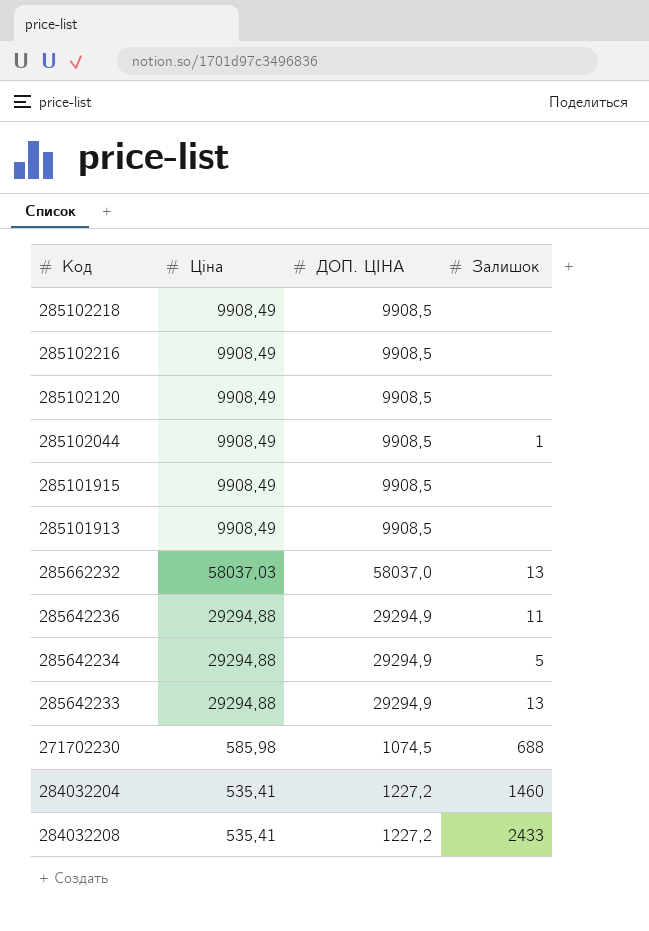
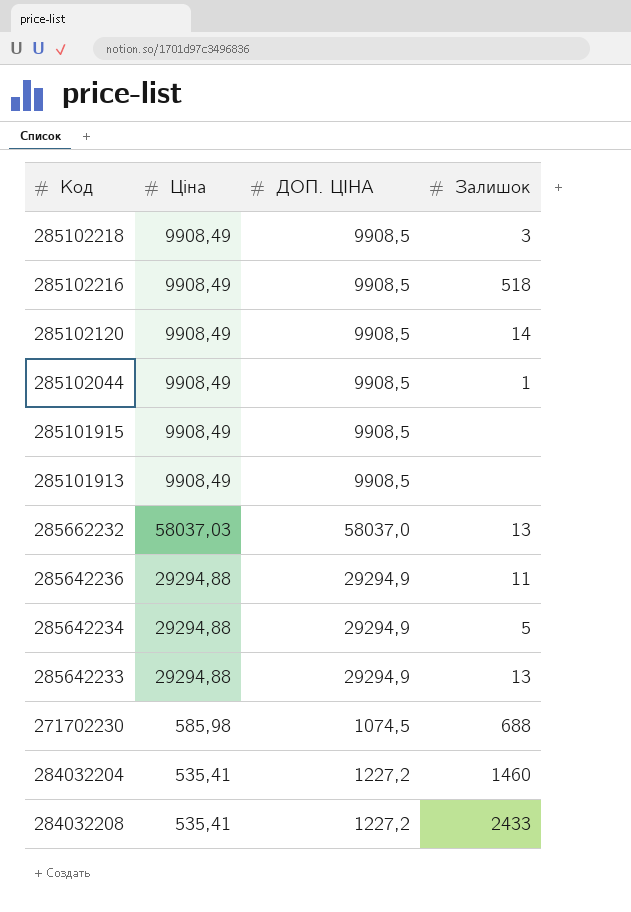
285102218 | Залишок: none -> 3
285102216 | Залишок: none -> 518
285102120 | Залишок: none -> 14

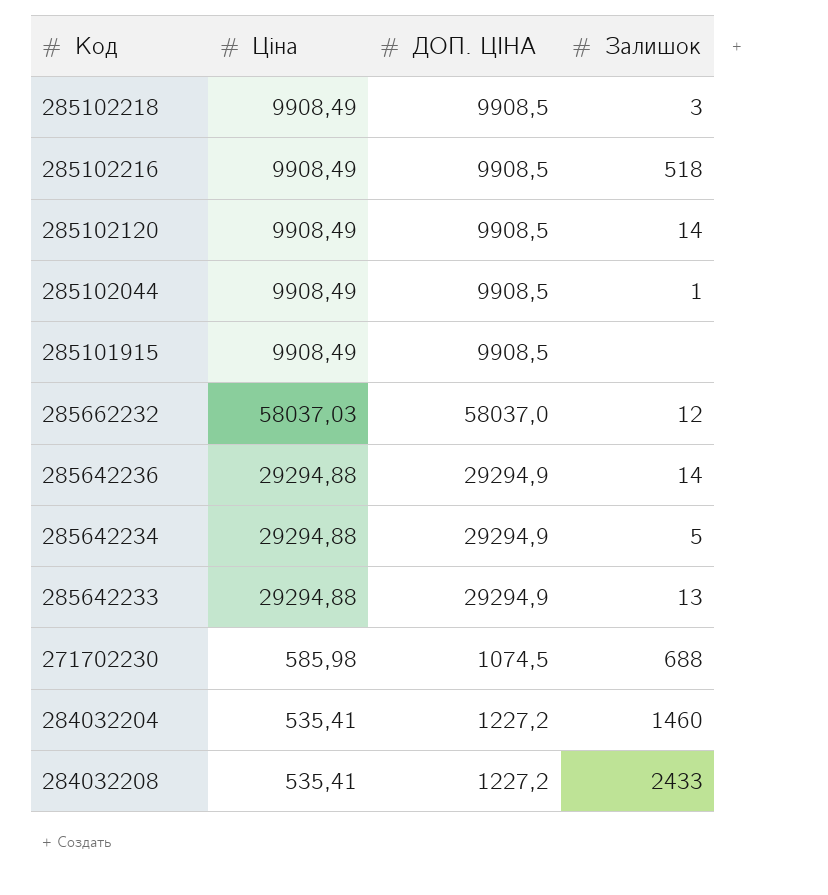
row 285101913: 9908,49 | 9908,5 | none -> none
285662232 | Залишок: 13 -> 12
285642236 | Залишок: 11 -> 14

